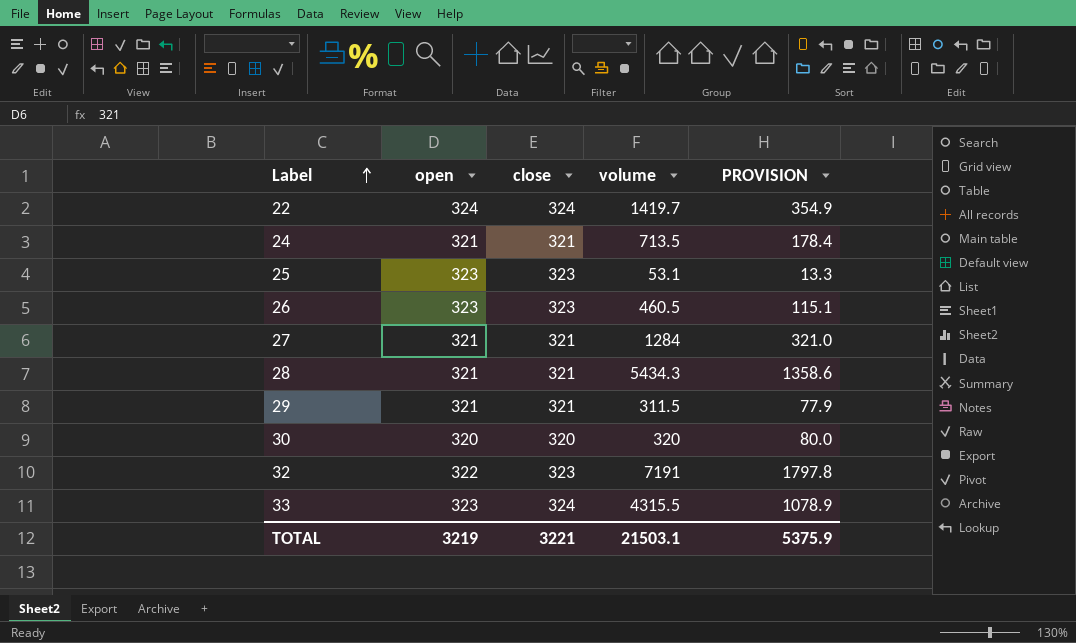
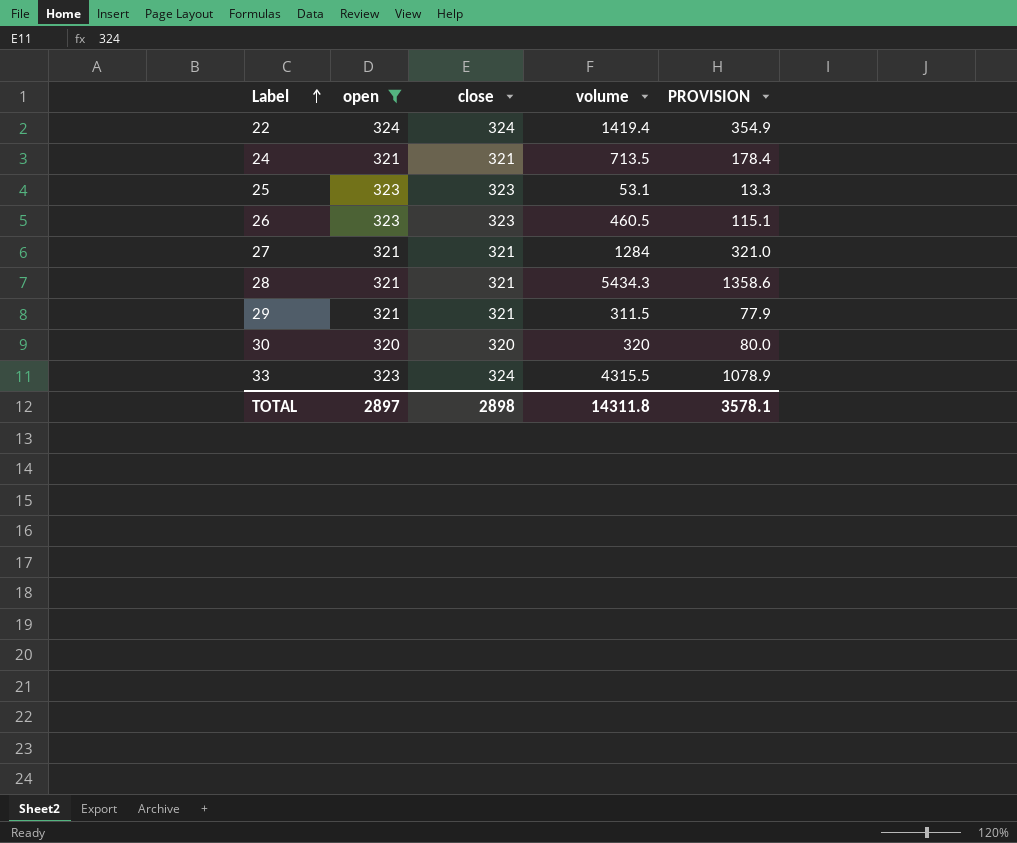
filter: none -> open != 322
22 | volume: 1419.7 -> 1419.4
TOTAL | open: 3219 -> 2897
TOTAL | close: 3221 -> 2898
TOTAL | volume: 21503.1 -> 14311.8
TOTAL | PROVISION: 5375.9 -> 3578.1

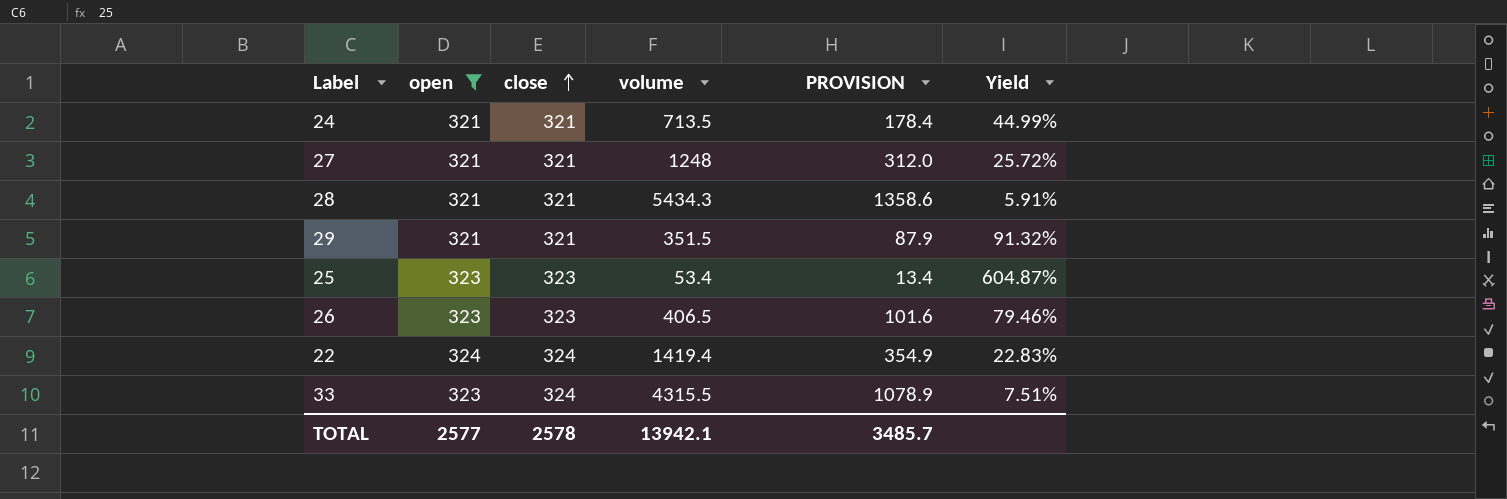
row order: Label ascending -> close ascending
column Yield | formula: none -> [close] / [volume]
row 30: 320 | 320 | 320 | 80.0 -> none
27 | volume: 1284 -> 1248
27 | PROVISION: 321.0 -> 312.0
29 | volume: 311.5 -> 351.5
29 | PROVISION: 77.9 -> 87.9
25 | volume: 53.1 -> 53.4
25 | PROVISION: 13.3 -> 13.4
26 | volume: 460.5 -> 406.5
26 | PROVISION: 115.1 -> 101.6
TOTAL | open: 2897 -> 2577
TOTAL | close: 2898 -> 2578
TOTAL | volume: 14311.8 -> 13942.1
TOTAL | PROVISION: 3578.1 -> 3485.7

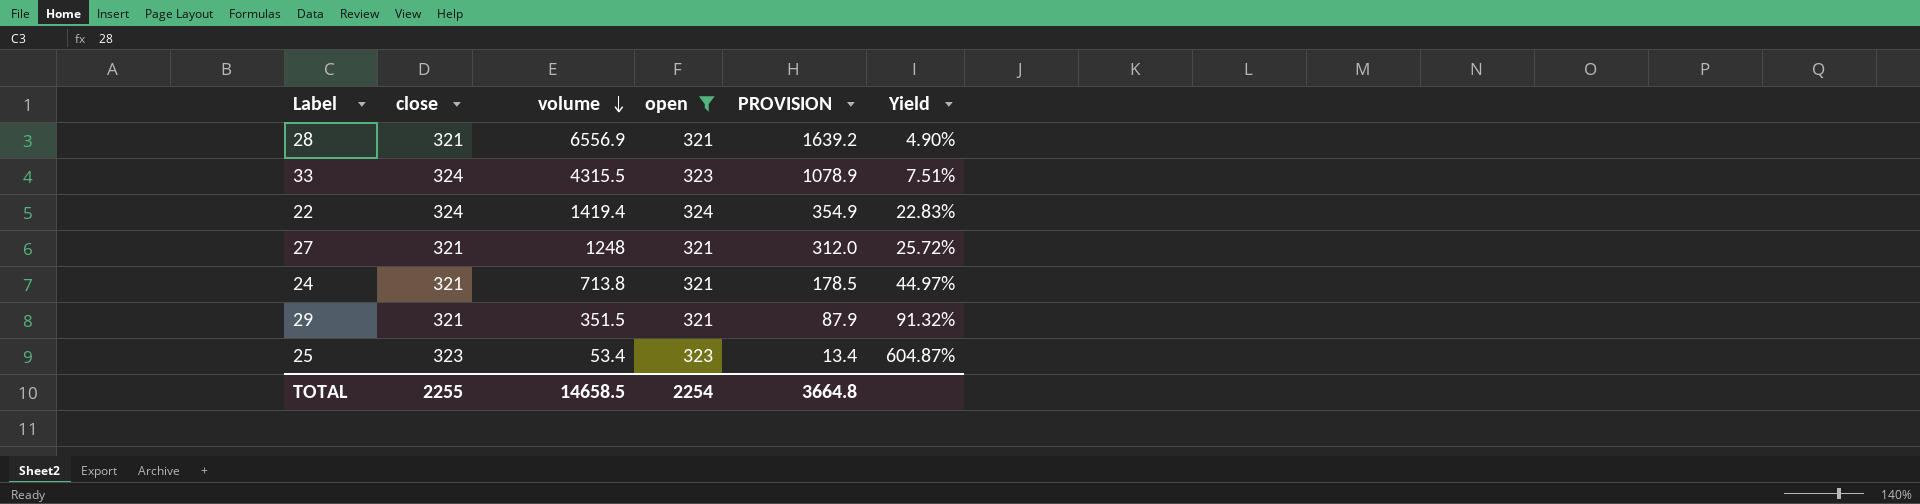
row order: close ascending -> volume descending
column open | position: 2 -> 4
row 26: 323 | 323 | 406.5 | 101.6 | 79.46% -> none
28 | volume: 5434.3 -> 6556.9
28 | PROVISION: 1358.6 -> 1639.2
28 | Yield: 5.91% -> 4.90%
24 | volume: 713.5 -> 713.8
24 | PROVISION: 178.4 -> 178.5
24 | Yield: 44.99% -> 44.97%
TOTAL | close: 2578 -> 2255
TOTAL | volume: 13942.1 -> 14658.5
TOTAL | open: 2577 -> 2254
TOTAL | PROVISION: 3485.7 -> 3664.8

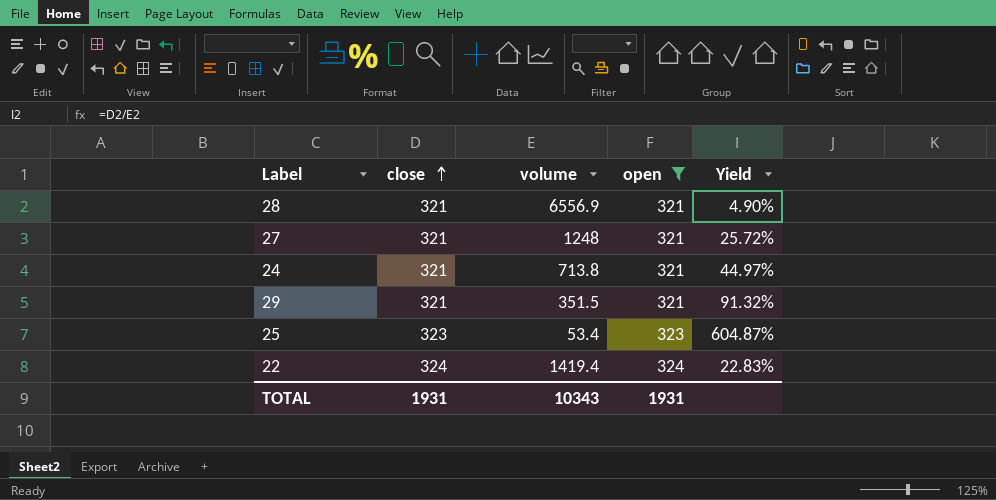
row order: volume descending -> close ascending
column PROVISION | formula: [volume] * 0.25 -> none
row 33: 324 | 4315.5 | 323 | 1078.9 | 7.51% -> none
TOTAL | close: 2255 -> 1931
TOTAL | volume: 14658.5 -> 10343
TOTAL | open: 2254 -> 1931

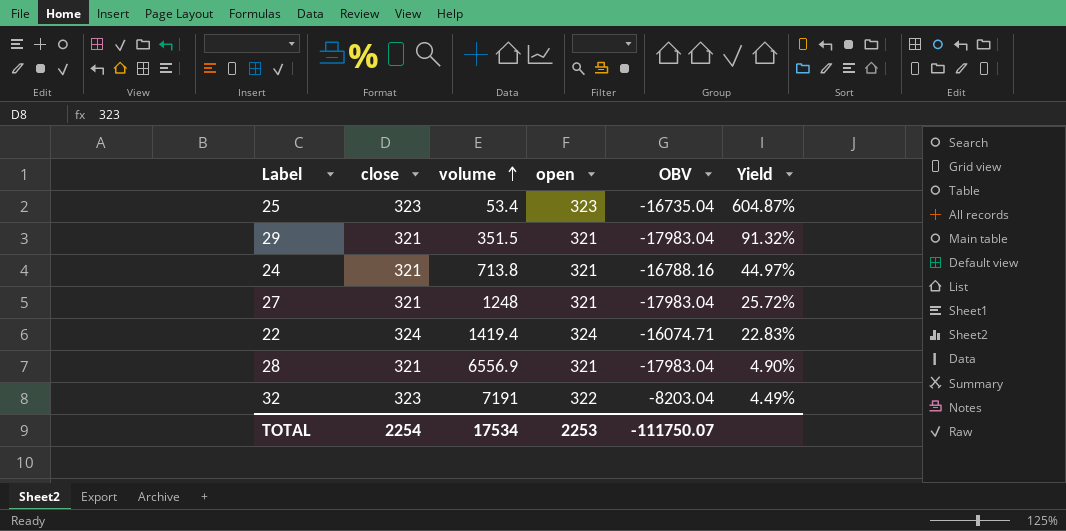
filter: open != 322 -> none
row order: close ascending -> volume ascending
column OBV | position: none -> 5
TOTAL | close: 1931 -> 2254
TOTAL | volume: 10343 -> 17534
TOTAL | open: 1931 -> 2253

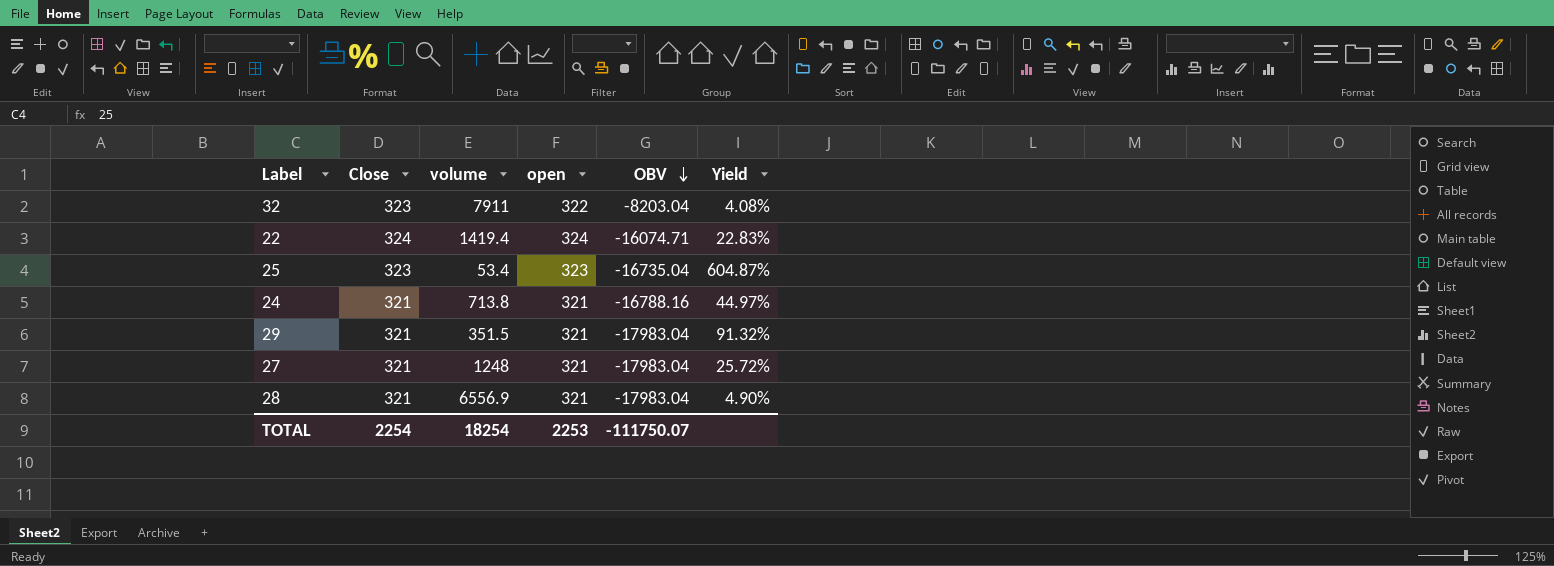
row order: volume ascending -> OBV descending
column name: close -> Close
32 | volume: 7191 -> 7911
32 | Yield: 4.49% -> 4.08%
TOTAL | volume: 17534 -> 18254

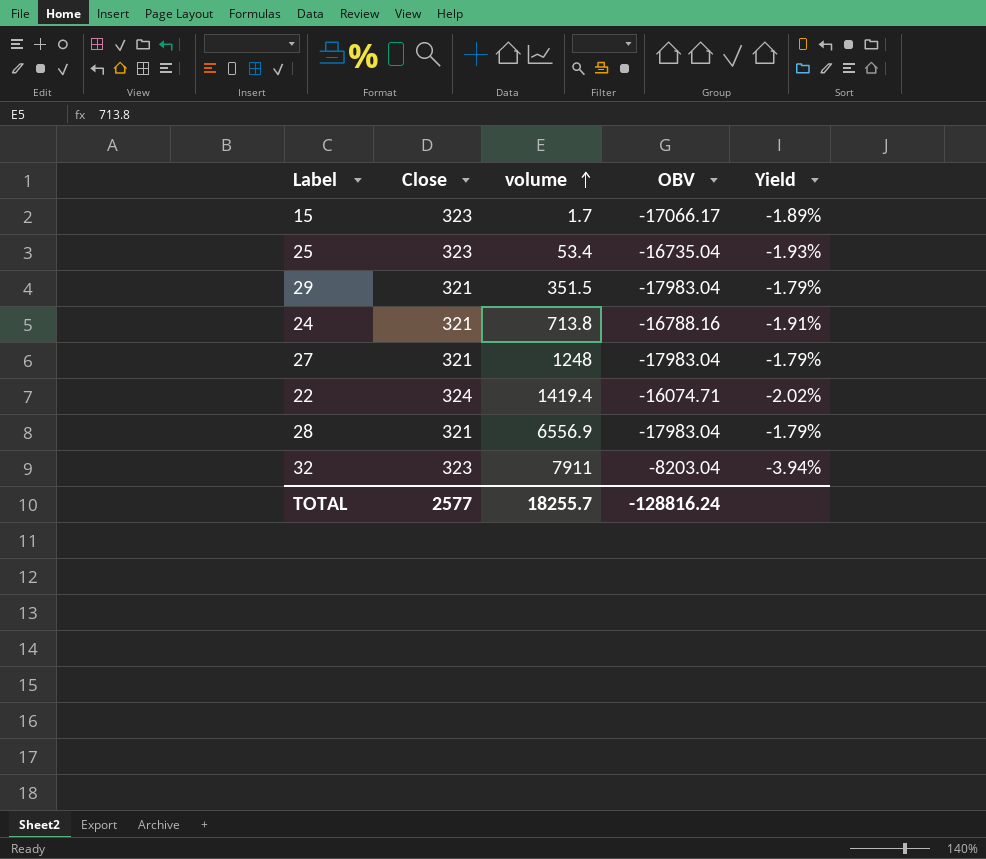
row order: OBV descending -> volume ascending
column open | position: 4 -> none
column Yield | formula: [Close] / [volume] -> [Close] / [OBV]
row 15: none -> 323 | 1.7 | -17066.17 | -1.89%
TOTAL | Close: 2254 -> 2577
TOTAL | volume: 18254 -> 18255.7
TOTAL | OBV: -111750.07 -> -128816.24

